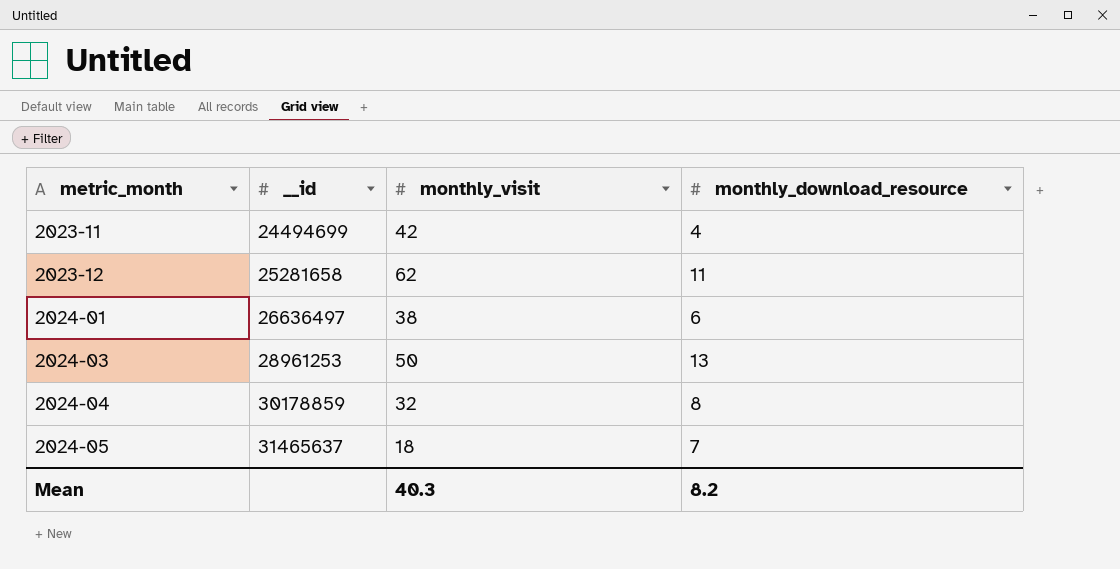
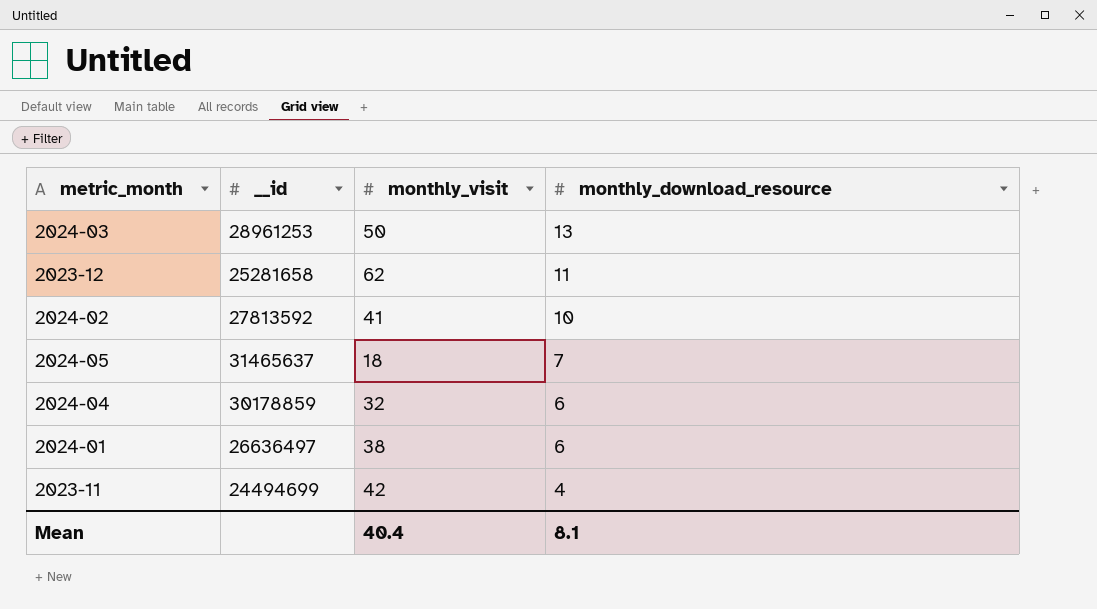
row order: metric_month ascending -> monthly_download_resource descending
row 2024-02: none -> 27813592 | 41 | 10
2024-04 | monthly_download_resource: 8 -> 6
Mean | monthly_visit: 40.3 -> 40.4
Mean | monthly_download_resource: 8.2 -> 8.1

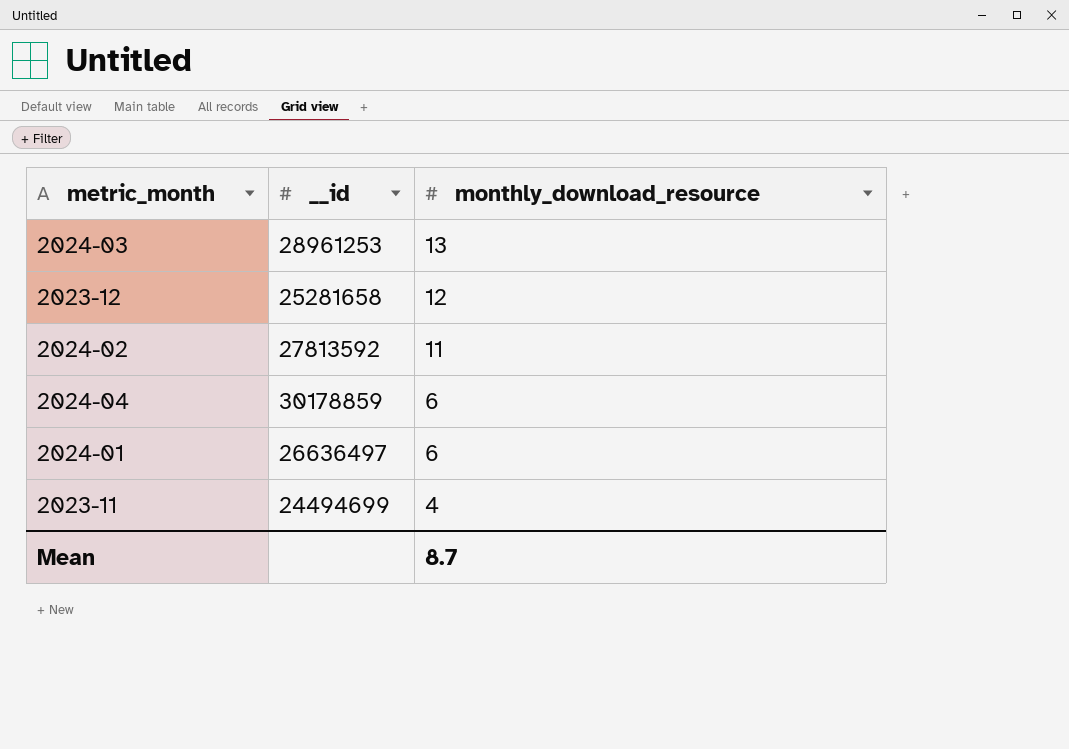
column monthly_visit | position: 3 -> none
row 2024-05: 31465637 | 18 | 7 -> none
2023-12 | monthly_download_resource: 11 -> 12
2024-02 | monthly_download_resource: 10 -> 11
Mean | monthly_download_resource: 8.1 -> 8.7

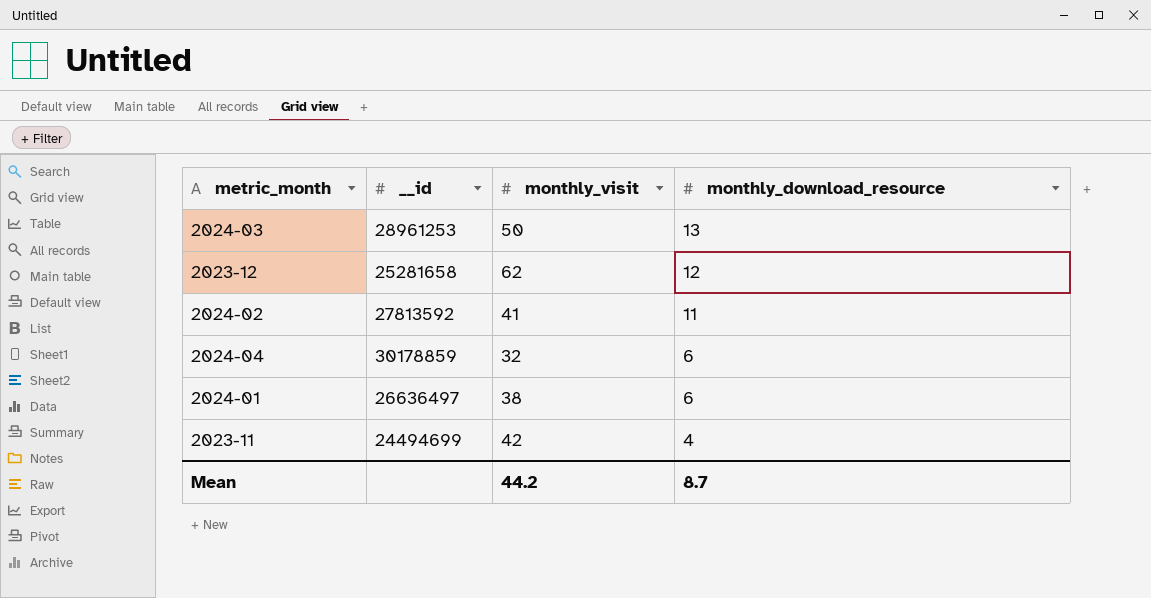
column monthly_visit | position: none -> 3

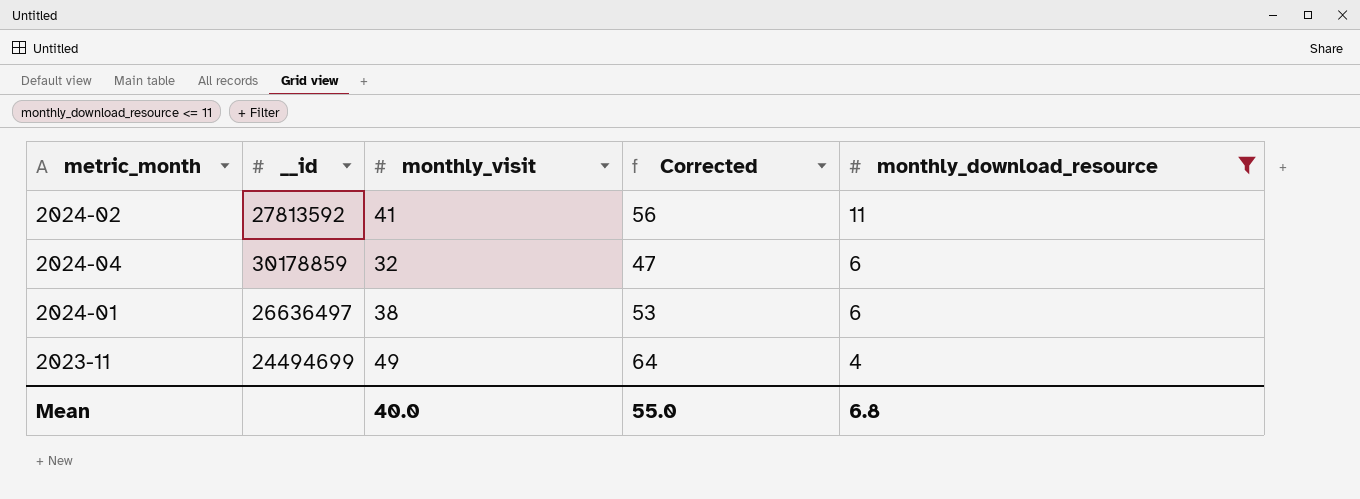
filter: none -> monthly_download_resource <= 11
column Corrected | formula: none -> [monthly_visit] + 15
2023-11 | monthly_visit: 42 -> 49
Mean | monthly_visit: 44.2 -> 40.0
Mean | monthly_download_resource: 8.7 -> 6.8

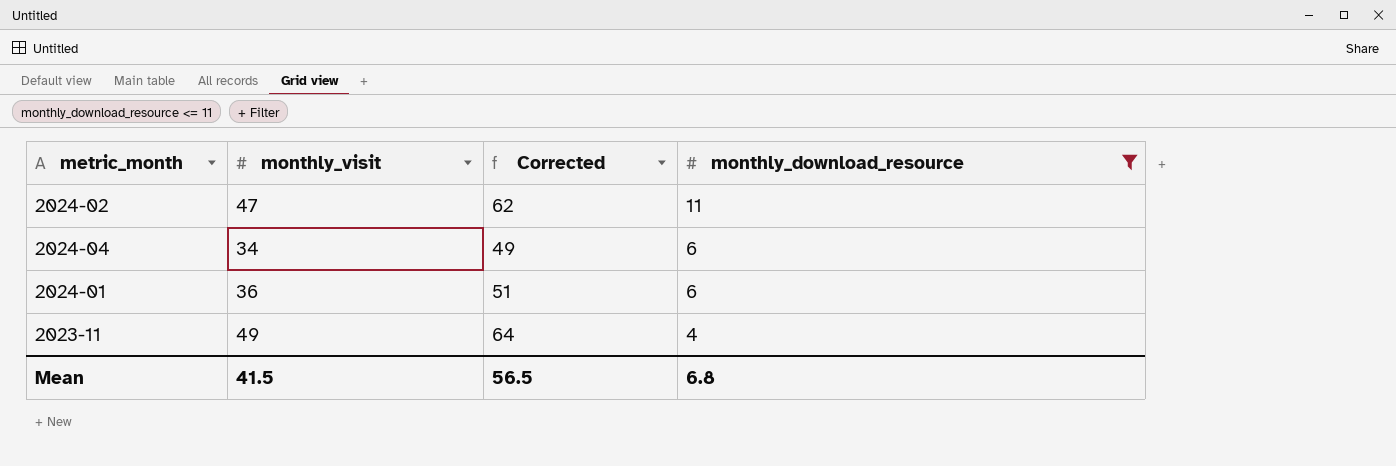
column __id | position: 2 -> none
2024-02 | monthly_visit: 41 -> 47
2024-02 | Corrected: 56 -> 62
2024-04 | monthly_visit: 32 -> 34
2024-04 | Corrected: 47 -> 49
2024-01 | monthly_visit: 38 -> 36
2024-01 | Corrected: 53 -> 51
Mean | monthly_visit: 40.0 -> 41.5
Mean | Corrected: 55.0 -> 56.5

